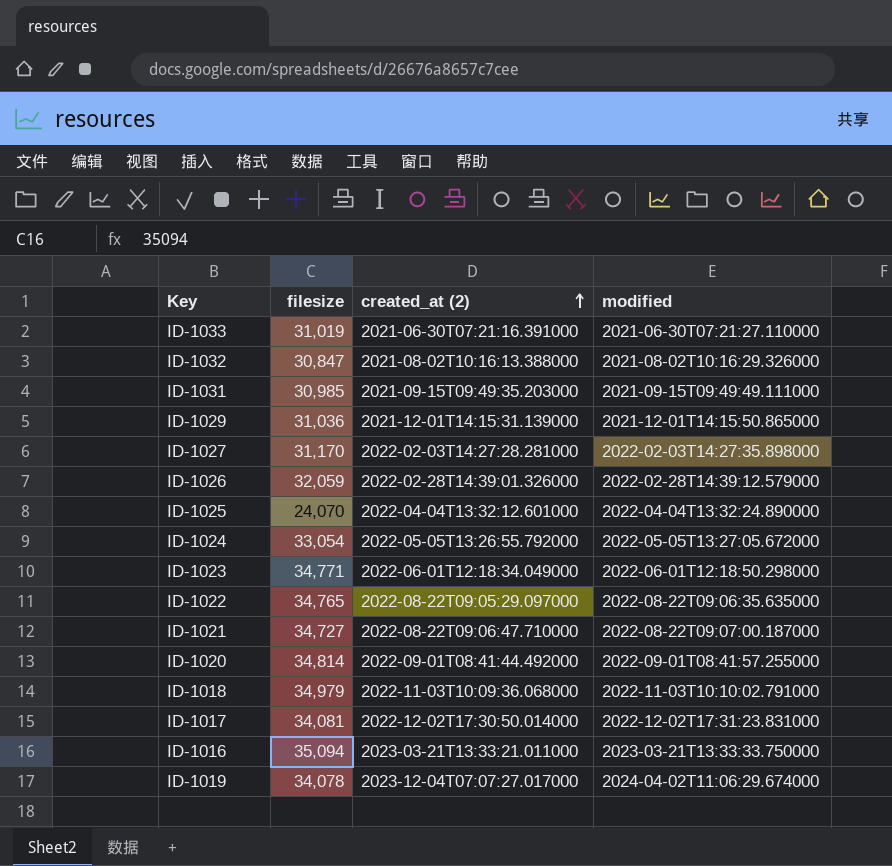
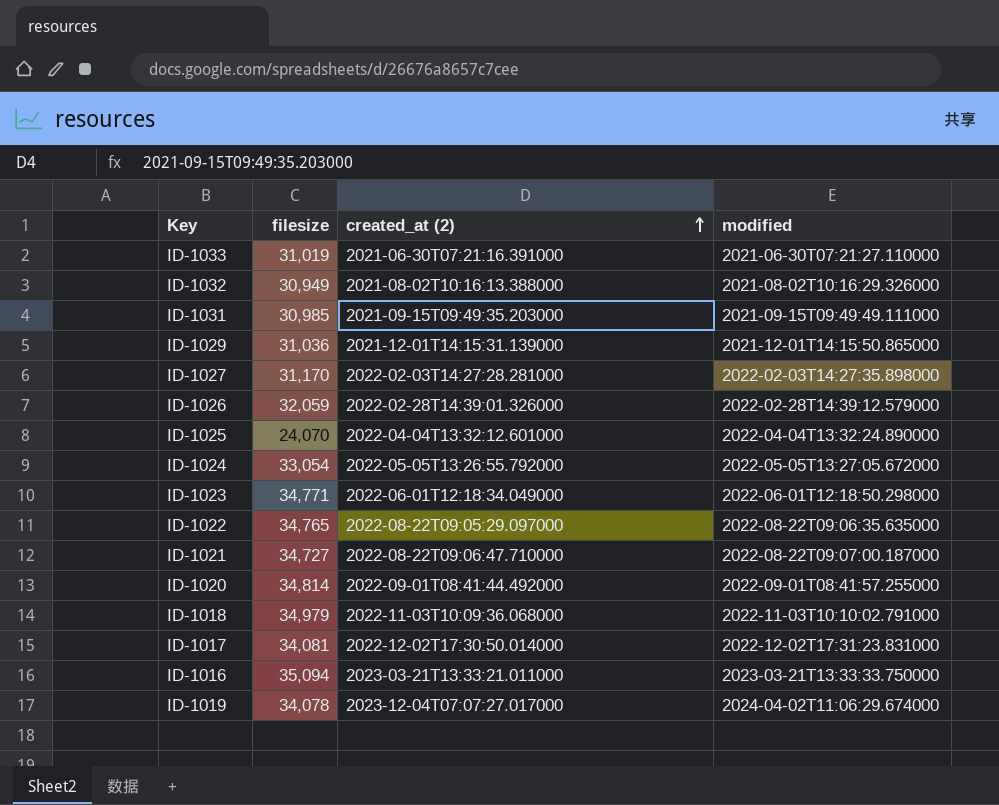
ID-1032 | filesize: 30,847 -> 30,949

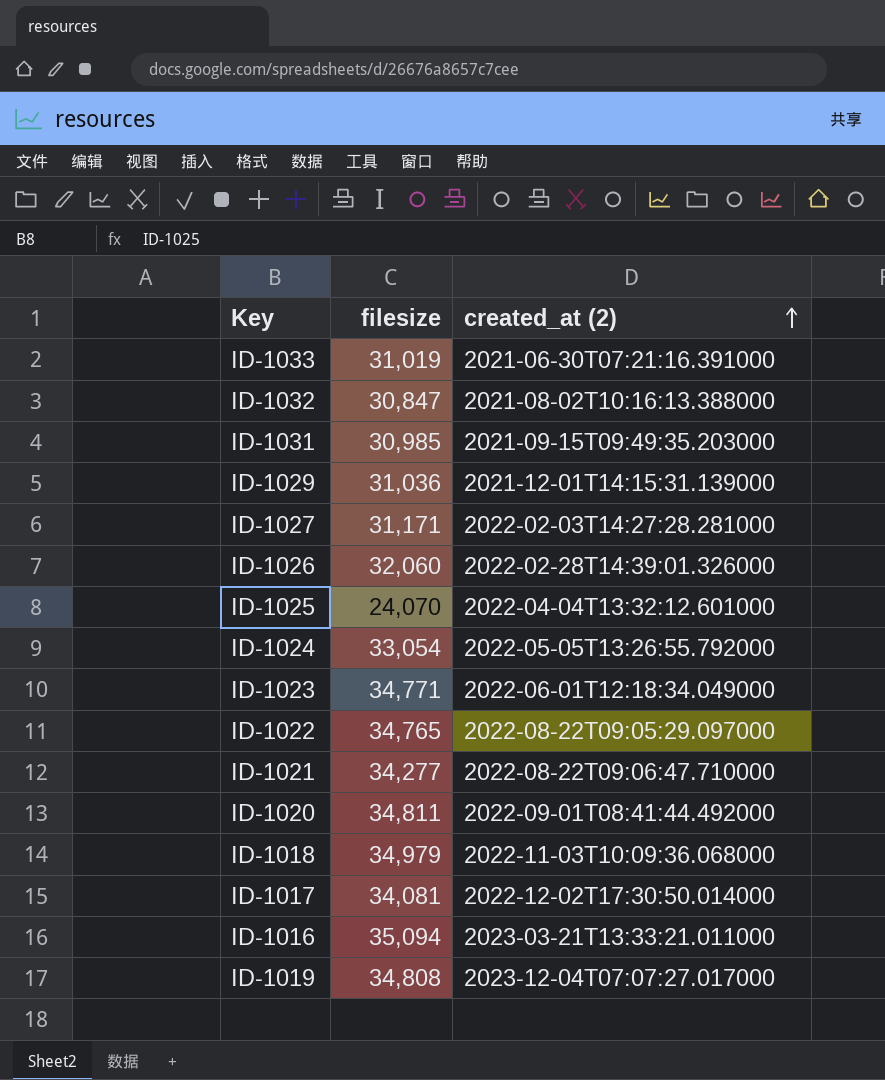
column modified | position: 4 -> none
ID-1032 | filesize: 30,949 -> 30,847
ID-1027 | filesize: 31,170 -> 31,171
ID-1026 | filesize: 32,059 -> 32,060
ID-1021 | filesize: 34,727 -> 34,277
ID-1020 | filesize: 34,814 -> 34,811
ID-1019 | filesize: 34,078 -> 34,808

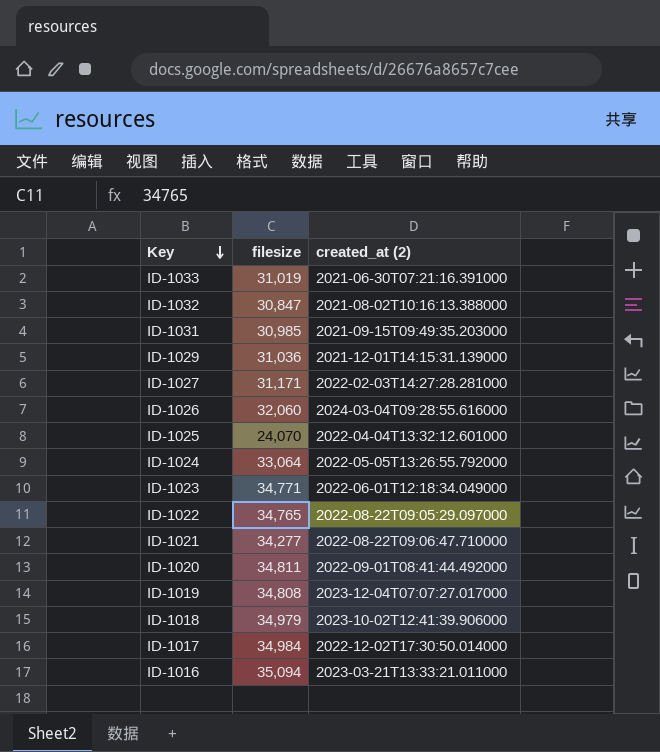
row order: created_at (2) ascending -> Key descending
ID-1026 | created_at (2): 2022-02-28T14:39:01.326000 -> 2024-03-04T09:28:55.616000
ID-1024 | filesize: 33,054 -> 33,064
ID-1018 | created_at (2): 2022-11-03T10:09:36.068000 -> 2023-10-02T12:41:39.906000
ID-1017 | filesize: 34,081 -> 34,984

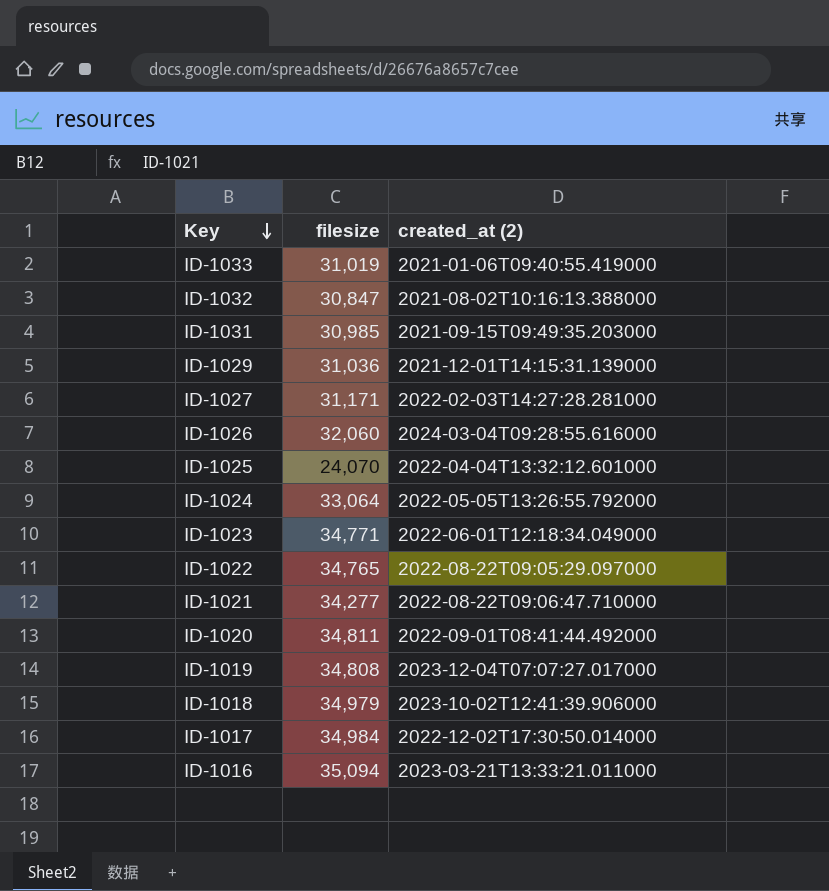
ID-1033 | created_at (2): 2021-06-30T07:21:16.391000 -> 2021-01-06T09:40:55.419000

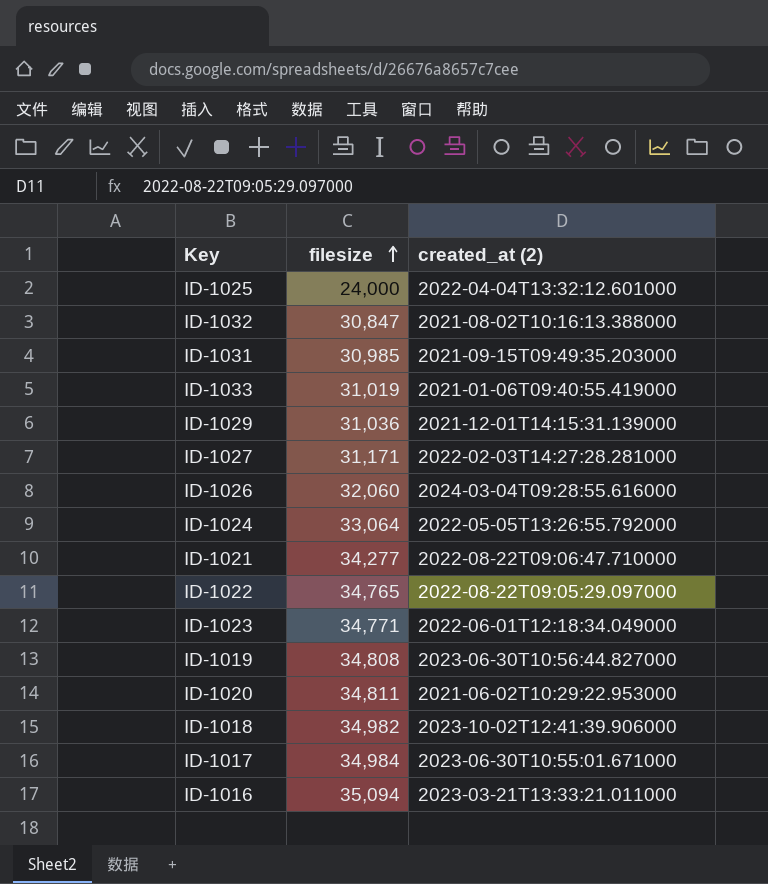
row order: Key descending -> filesize ascending
ID-1025 | filesize: 24,070 -> 24,000
ID-1019 | created_at (2): 2023-12-04T07:07:27.017000 -> 2023-06-30T10:56:44.827000
ID-1020 | created_at (2): 2022-09-01T08:41:44.492000 -> 2021-06-02T10:29:22.953000
ID-1018 | filesize: 34,979 -> 34,982
ID-1017 | created_at (2): 2022-12-02T17:30:50.014000 -> 2023-06-30T10:55:01.671000

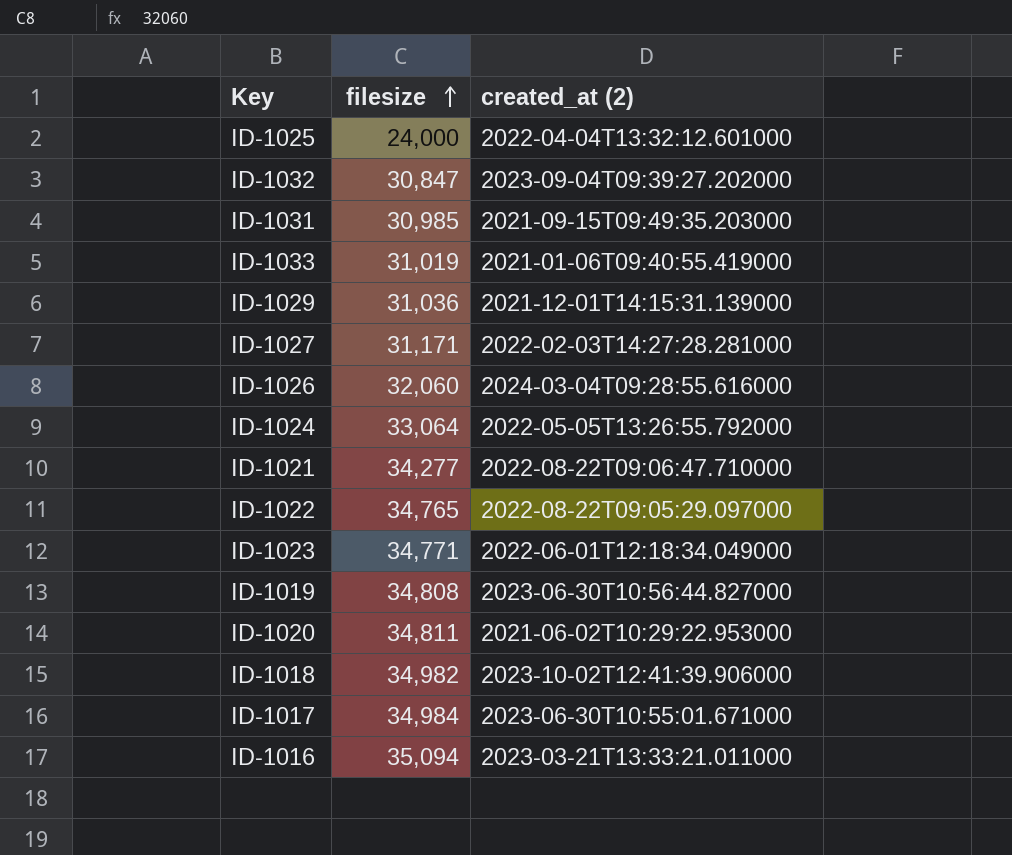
ID-1032 | created_at (2): 2021-08-02T10:16:13.388000 -> 2023-09-04T09:39:27.202000

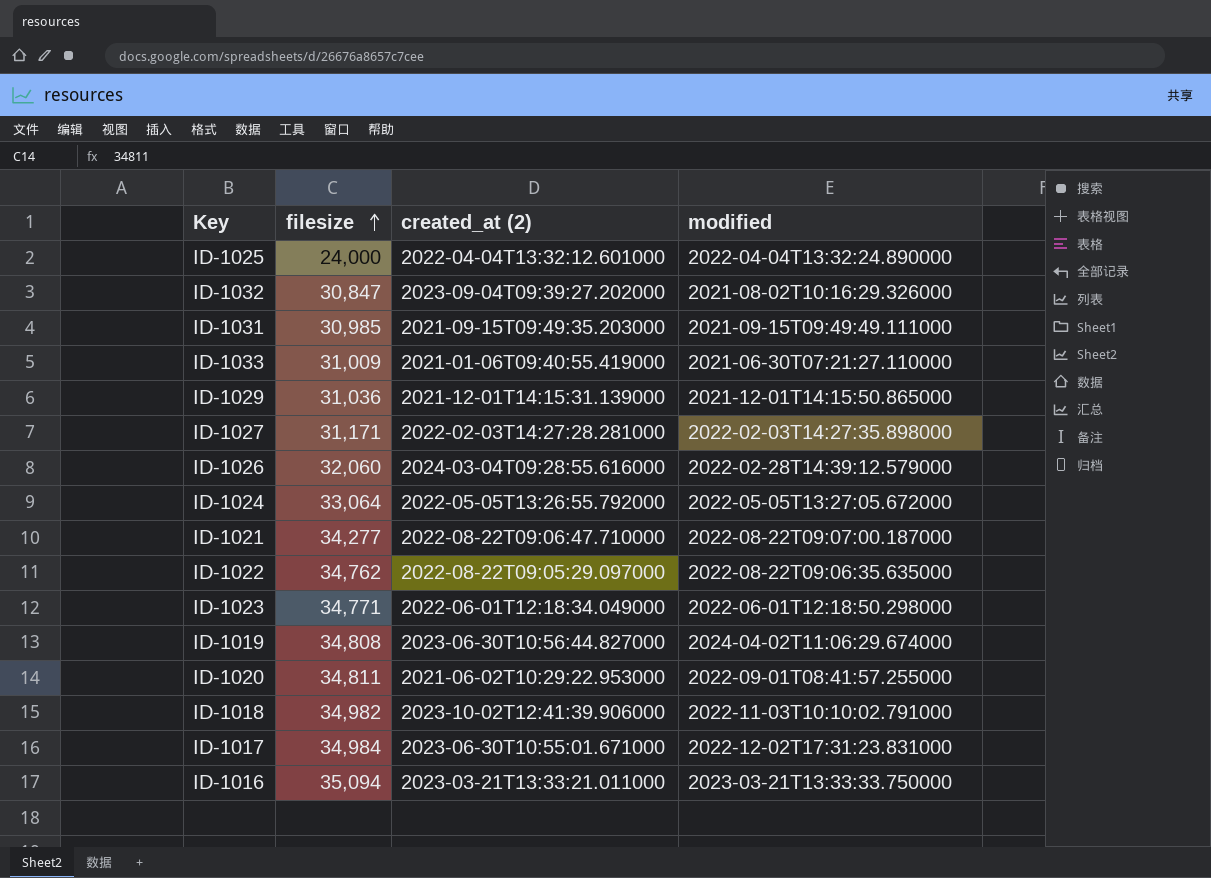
column modified | position: none -> 4
ID-1033 | filesize: 31,019 -> 31,009
ID-1022 | filesize: 34,765 -> 34,762

